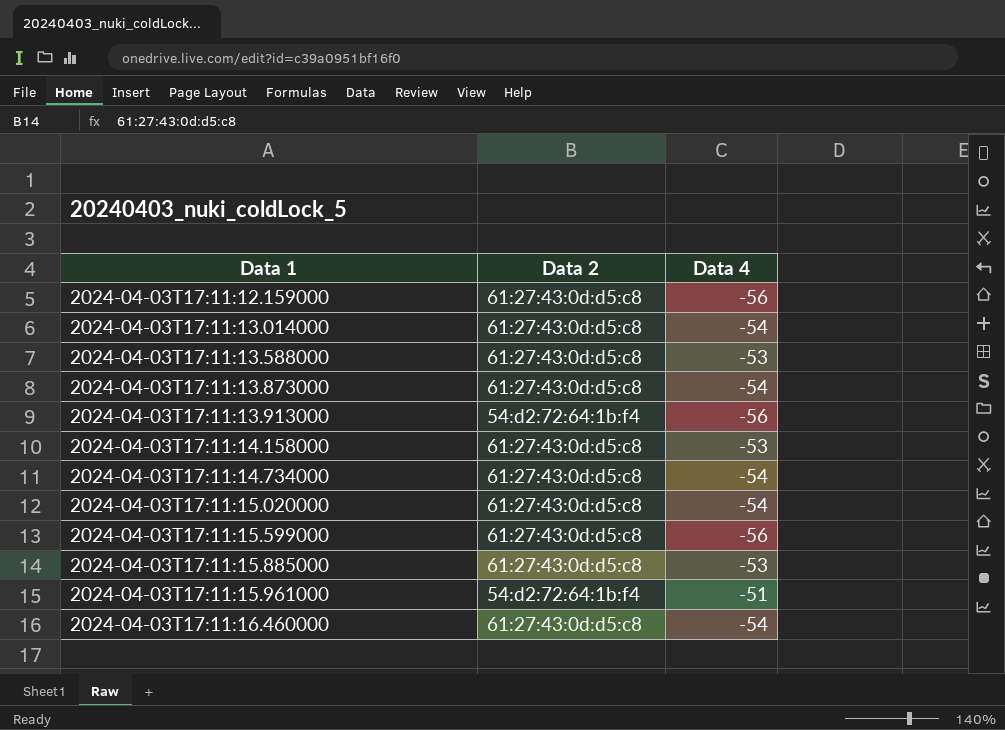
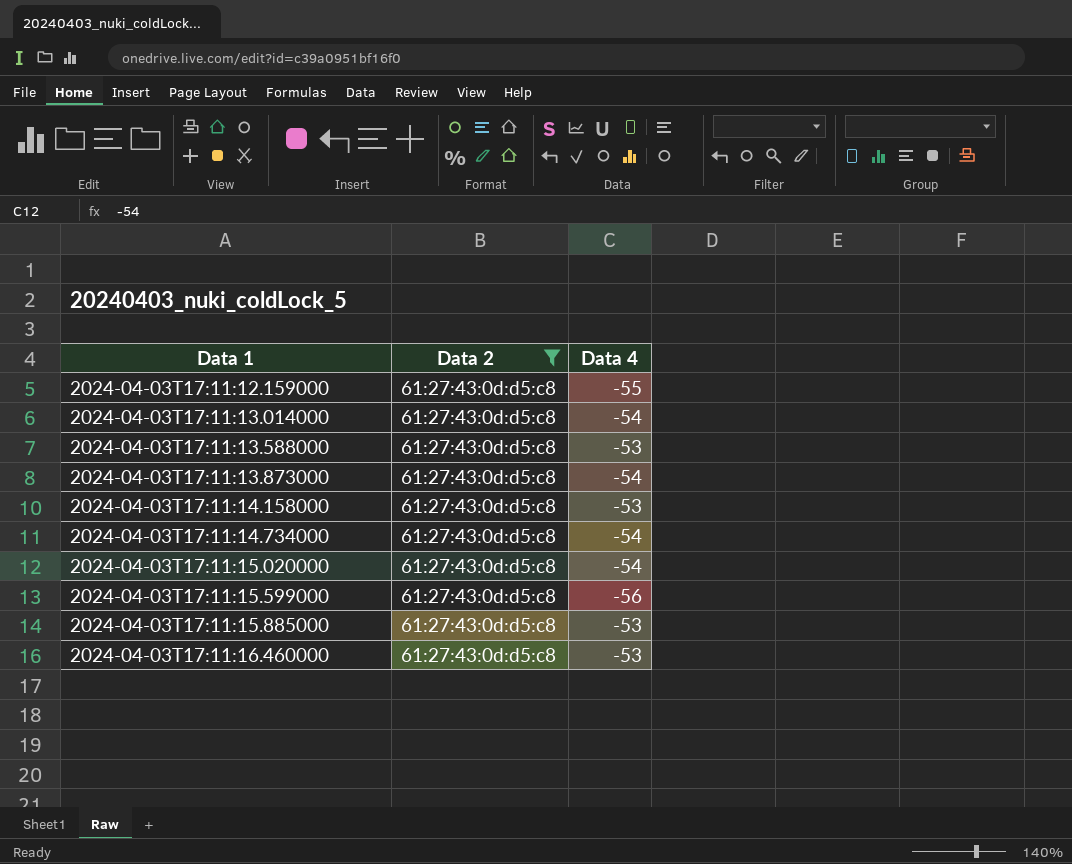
filter: none -> Data 2 = 61:27:43:0d:d5:c8
2024-04-03T17:11:12.159000 | Data 4: -56 -> -55
2024-04-03T17:11:16.460000 | Data 4: -54 -> -53

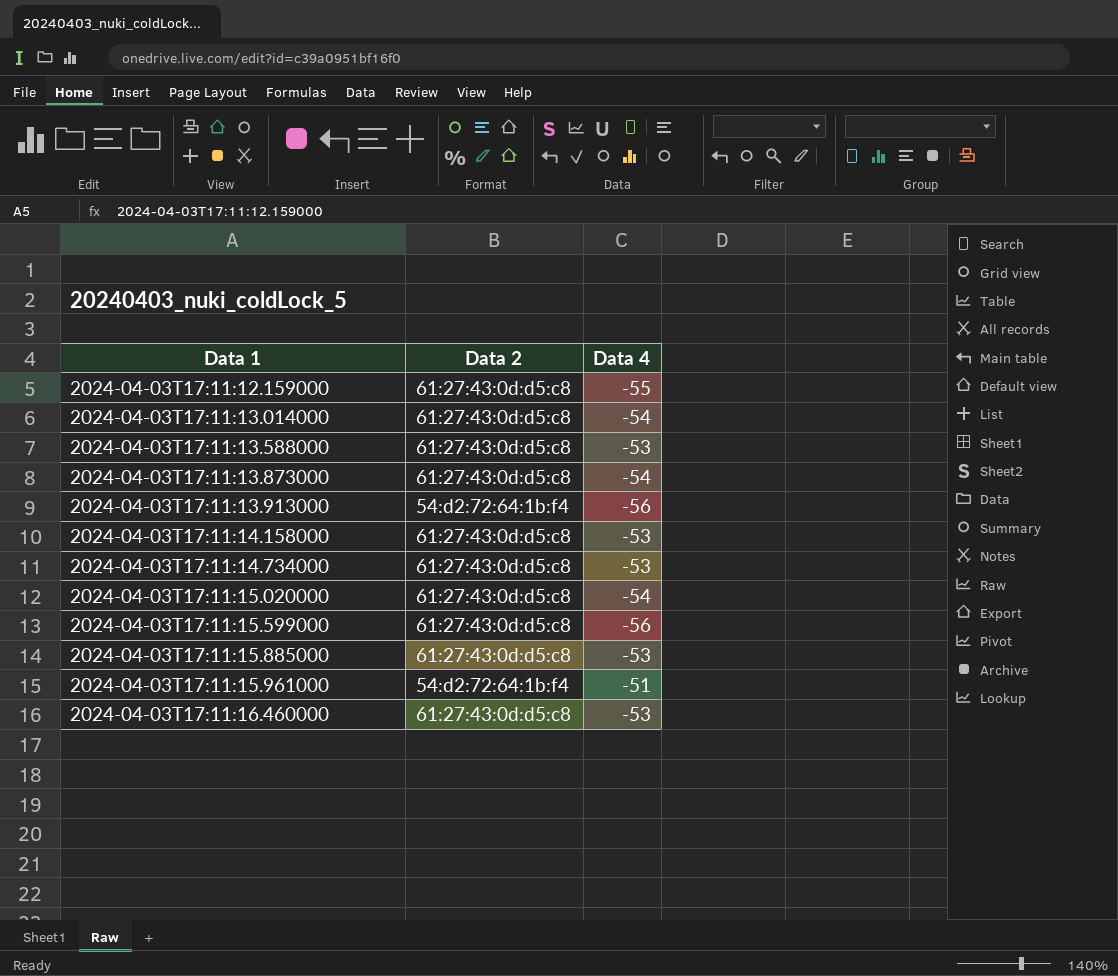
filter: Data 2 = 61:27:43:0d:d5:c8 -> none
2024-04-03T17:11:14.734000 | Data 4: -54 -> -53

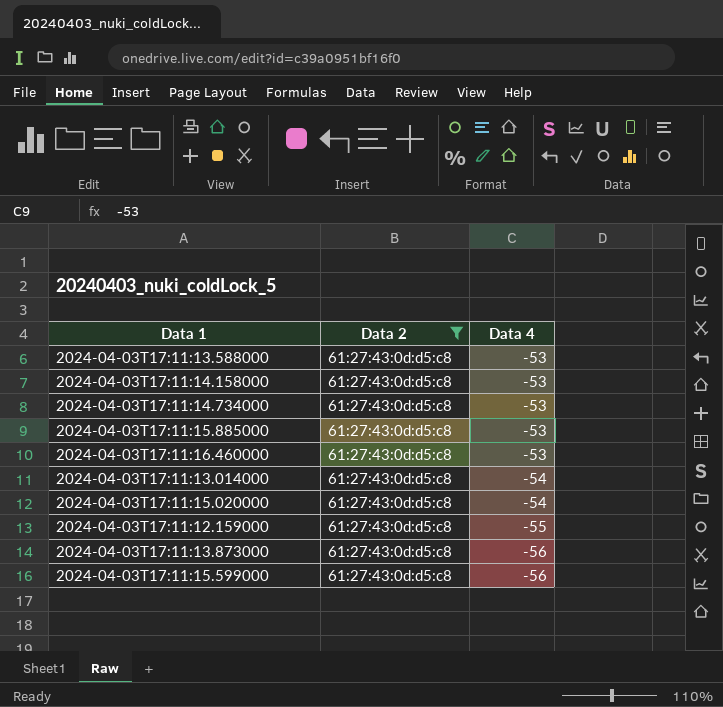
filter: none -> Data 2 = 61:27:43:0d:d5:c8
row order: Data 1 ascending -> Data 4 descending
2024-04-03T17:11:13.873000 | Data 4: -54 -> -56

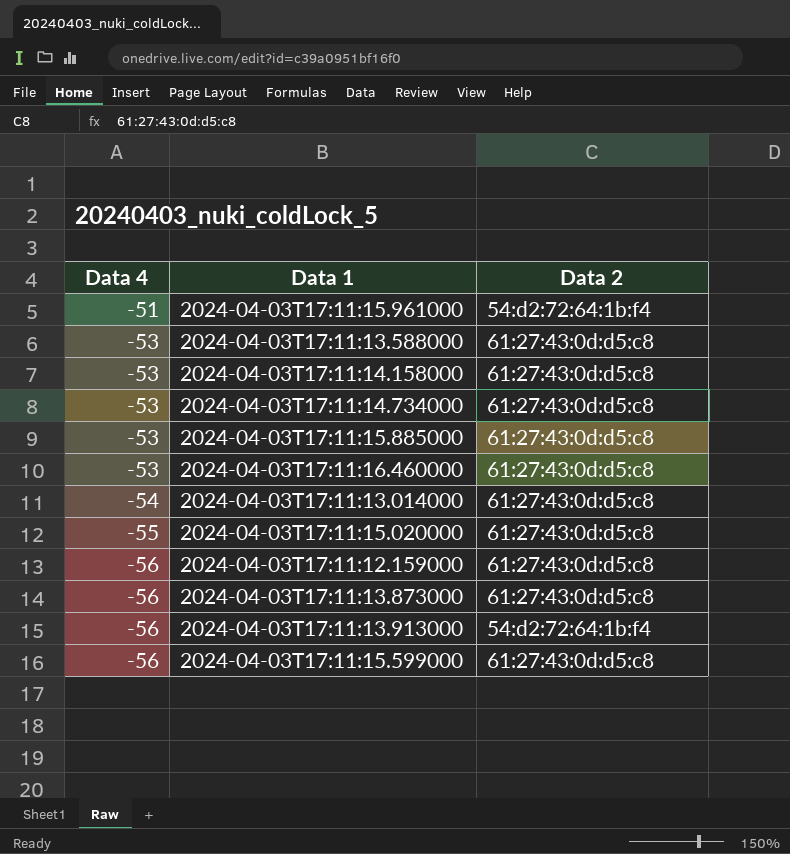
filter: Data 2 = 61:27:43:0d:d5:c8 -> none
column Data 4 | position: 3 -> 1
2024-04-03T17:11:15.020000 | Data 4: -54 -> -55
2024-04-03T17:11:12.159000 | Data 4: -55 -> -56

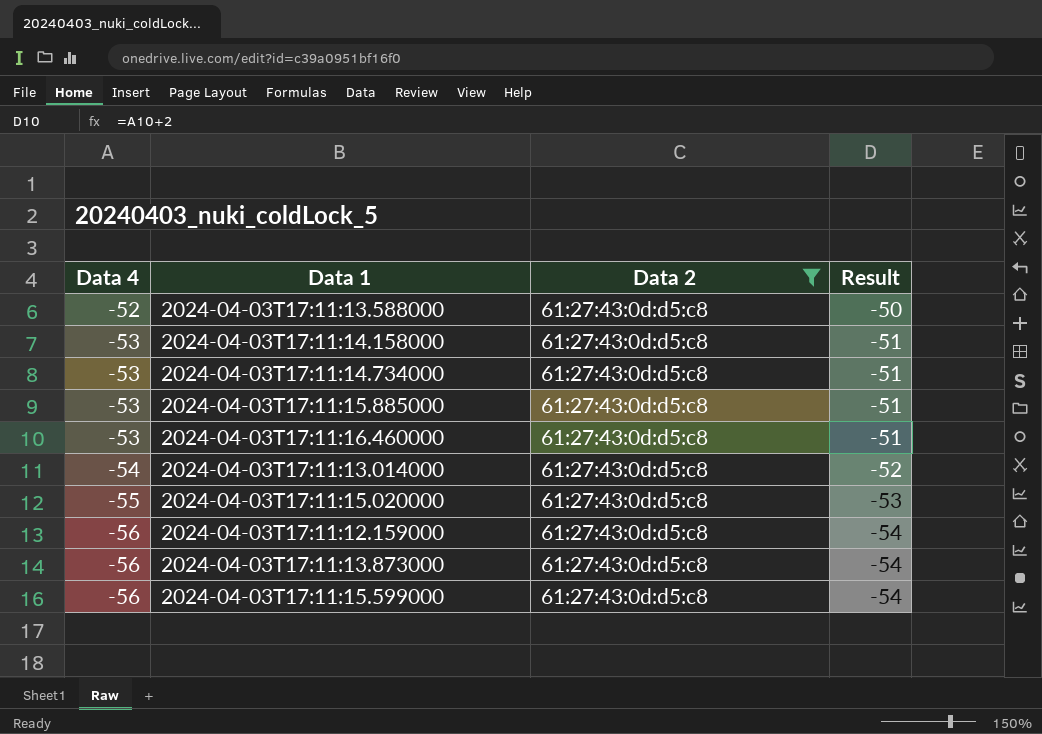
filter: none -> Data 2 = 61:27:43:0d:d5:c8
column Result | formula: none -> [Data 4] + 2
2024-04-03T17:11:13.588000 | Data 4: -53 -> -52

